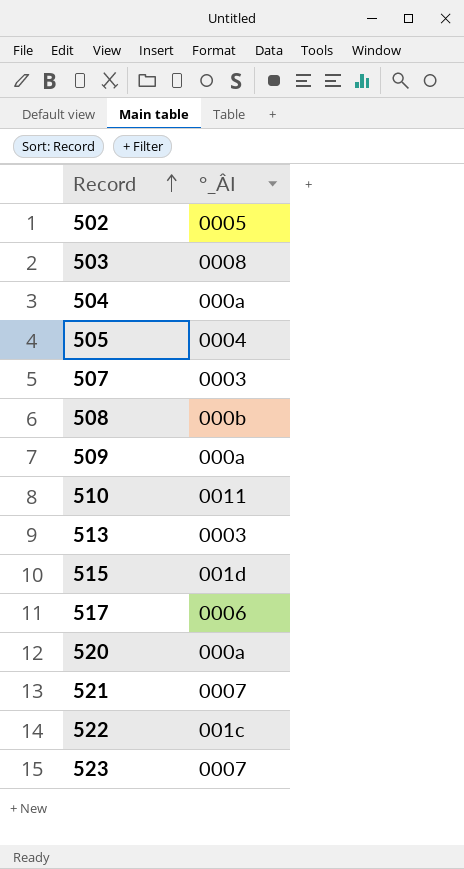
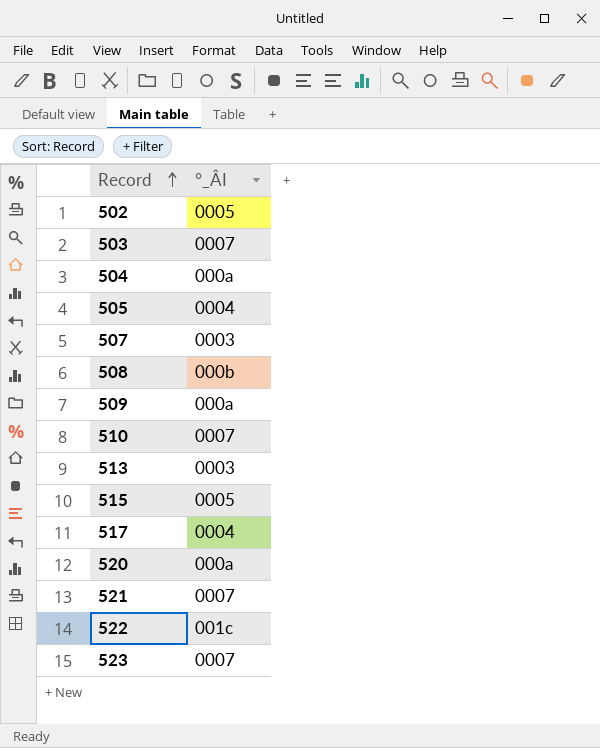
503 | °_ÂI: 0008 -> 0007
510 | °_ÂI: 0011 -> 0007
515 | °_ÂI: 001d -> 0005
517 | °_ÂI: 0006 -> 0004

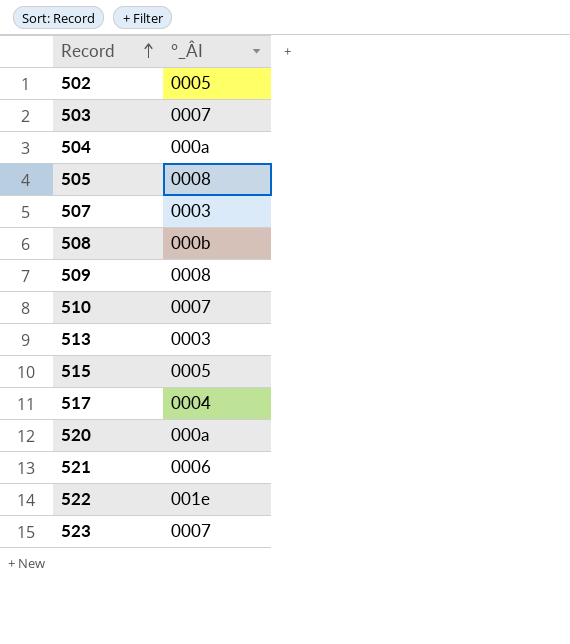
505 | °_ÂI: 0004 -> 0008
509 | °_ÂI: 000a -> 0008
521 | °_ÂI: 0007 -> 0006
522 | °_ÂI: 001c -> 001e

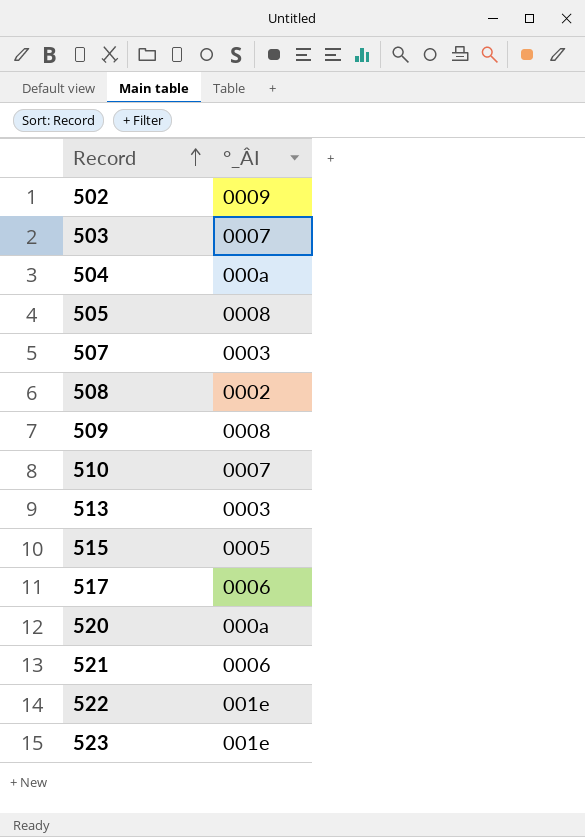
502 | °_ÂI: 0005 -> 0009
508 | °_ÂI: 000b -> 0002
517 | °_ÂI: 0004 -> 0006
523 | °_ÂI: 0007 -> 001e

